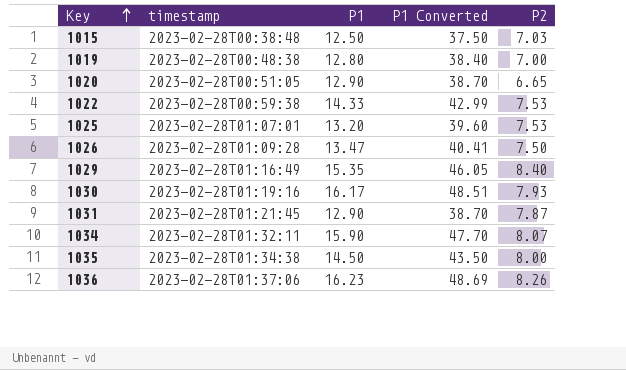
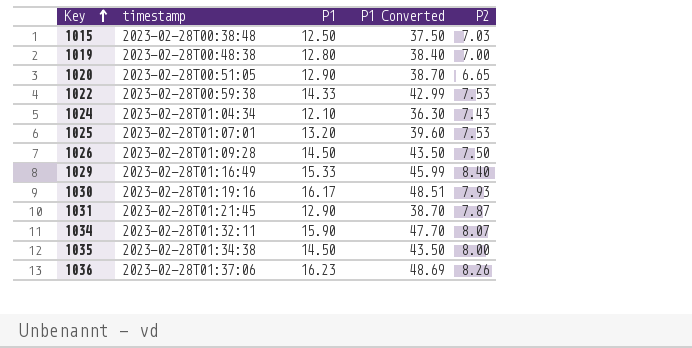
row 1024: none -> 2023-02-28T01:04:34 | 12.10 | 36.30 | 7.43
1026 | P1: 13.47 -> 14.50
1026 | P1 Converted: 40.41 -> 43.50
1029 | P1: 15.35 -> 15.33
1029 | P1 Converted: 46.05 -> 45.99

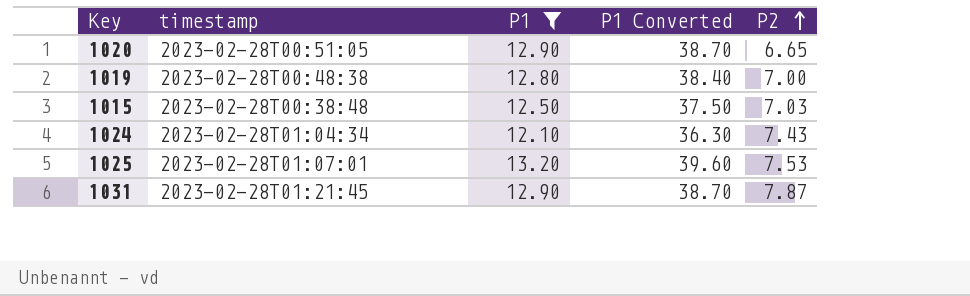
filter: none -> P1 <= 13.20
row order: Key ascending -> P2 ascending

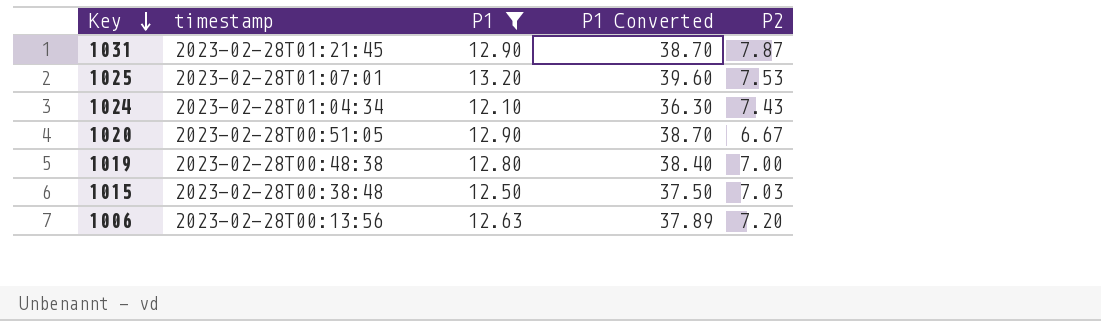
row order: P2 ascending -> Key descending
1020 | P2: 6.65 -> 6.67
row 1006: none -> 2023-02-28T00:13:56 | 12.63 | 37.89 | 7.20

